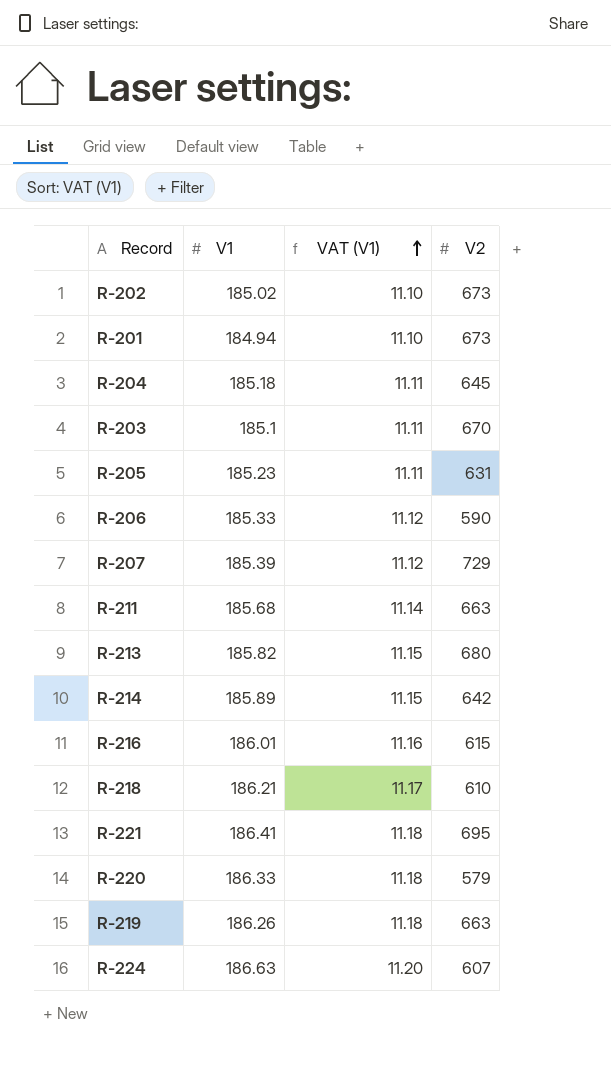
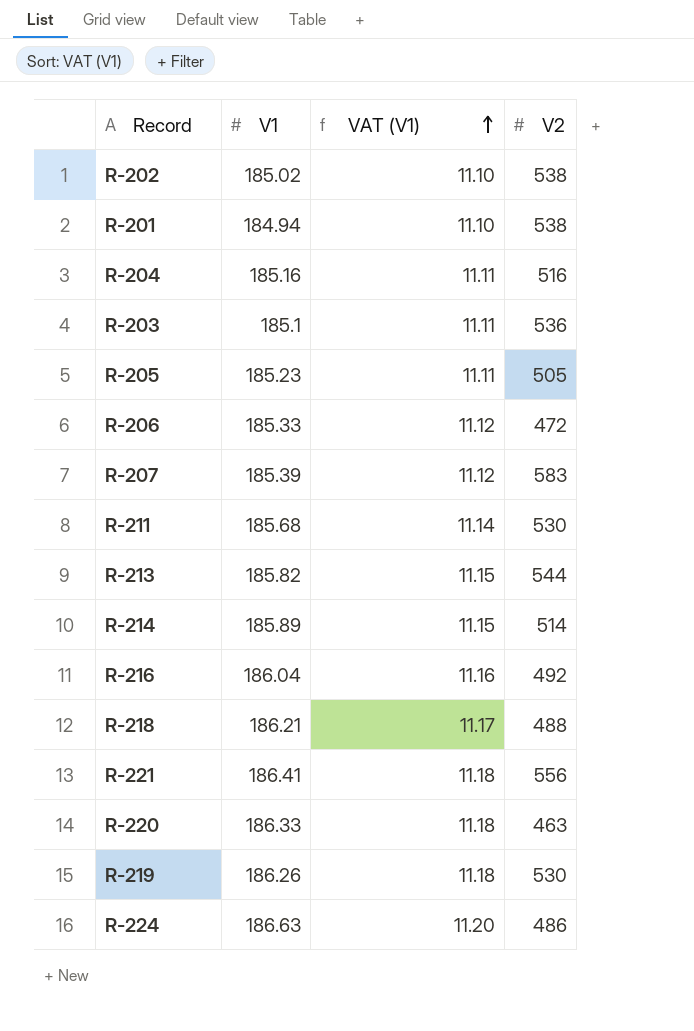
R-202 | V2: 673 -> 538
R-201 | V2: 673 -> 538
R-204 | V1: 185.18 -> 185.16
R-204 | V2: 645 -> 516
R-203 | V2: 670 -> 536
R-205 | V2: 631 -> 505
R-206 | V2: 590 -> 472
R-207 | V2: 729 -> 583
R-211 | V2: 663 -> 530
R-213 | V2: 680 -> 544
R-214 | V2: 642 -> 514
R-216 | V1: 186.01 -> 186.04
R-216 | V2: 615 -> 492
R-218 | V2: 610 -> 488
R-221 | V2: 695 -> 556
R-220 | V2: 579 -> 463
R-219 | V2: 663 -> 530
R-224 | V2: 607 -> 486

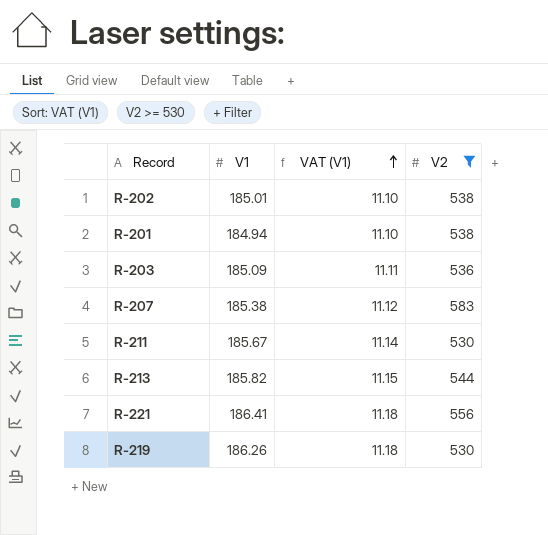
filter: none -> V2 >= 530
R-202 | V1: 185.02 -> 185.01
R-203 | V1: 185.1 -> 185.09
R-207 | V1: 185.39 -> 185.38
R-211 | V1: 185.68 -> 185.67

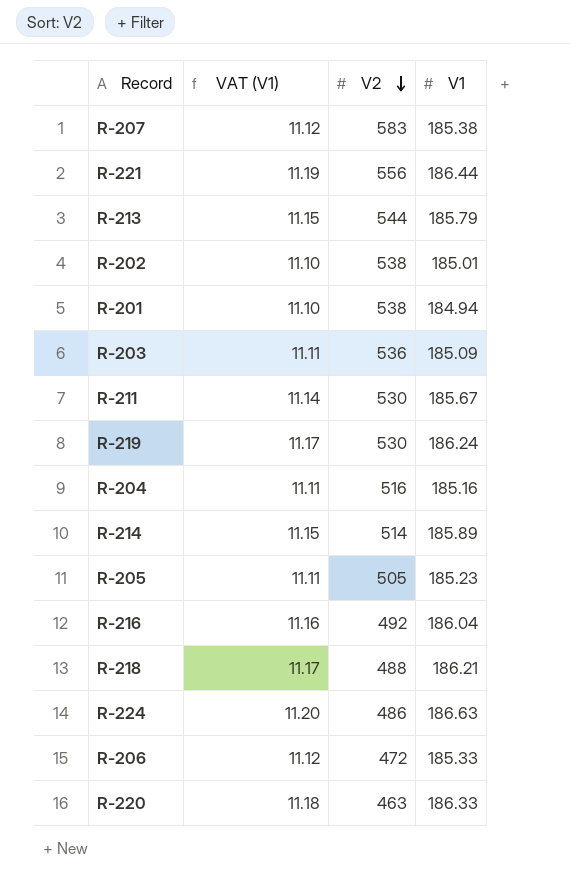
filter: V2 >= 530 -> none
row order: VAT (V1) ascending -> V2 descending
column V1 | position: 2 -> 4
R-221 | VAT (V1): 11.18 -> 11.19
R-221 | V1: 186.41 -> 186.44
R-213 | V1: 185.82 -> 185.79
R-219 | VAT (V1): 11.18 -> 11.17
R-219 | V1: 186.26 -> 186.24

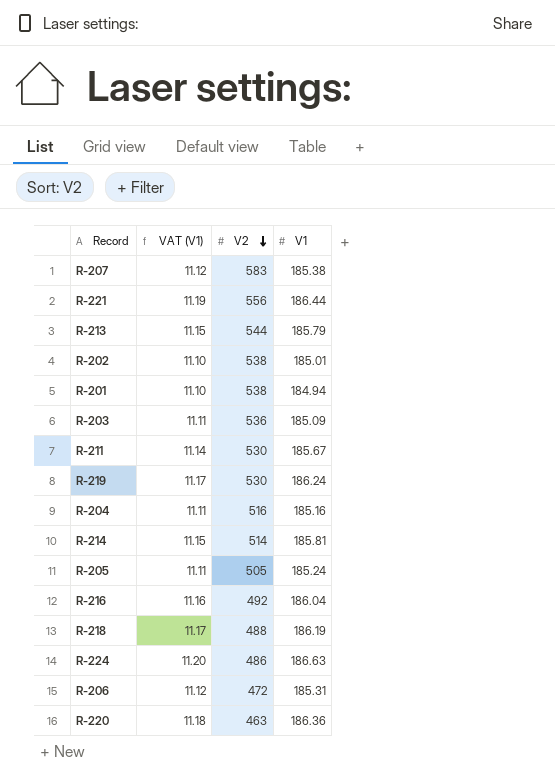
R-214 | V1: 185.89 -> 185.81
R-205 | V1: 185.23 -> 185.24
R-218 | V1: 186.21 -> 186.19
R-206 | V1: 185.33 -> 185.31
R-220 | V1: 186.33 -> 186.36

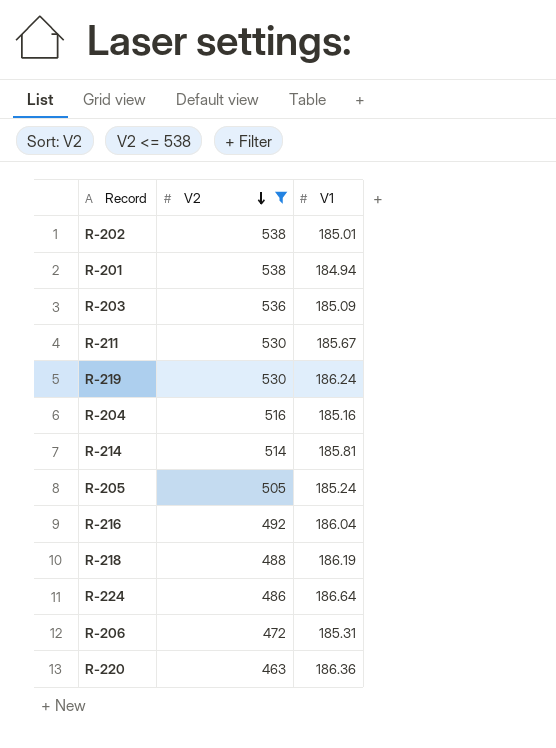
filter: none -> V2 <= 538
column VAT (V1) | formula: [V1] * 0.06 -> none
R-224 | V1: 186.63 -> 186.64

